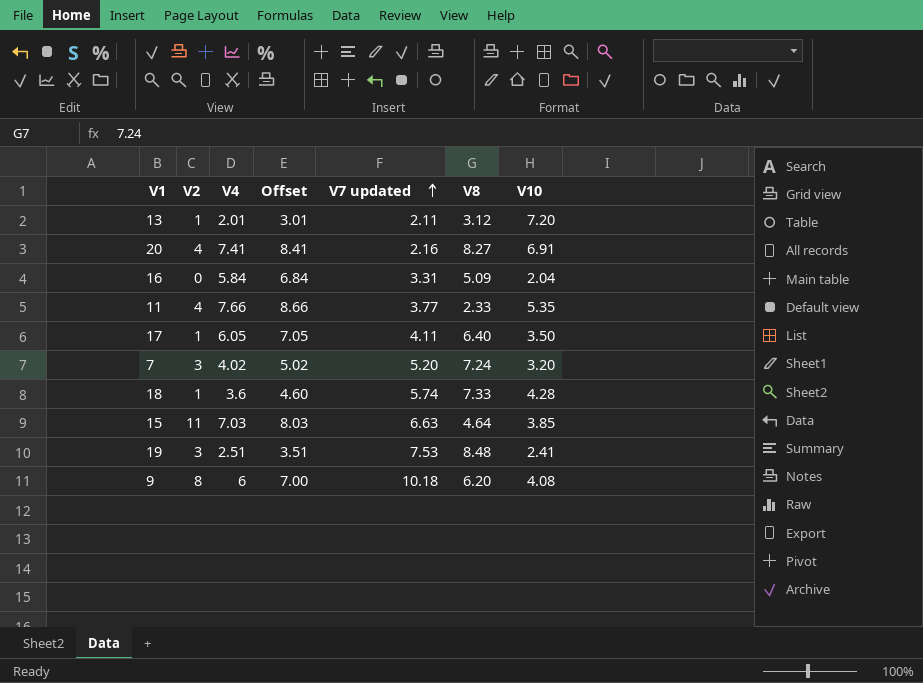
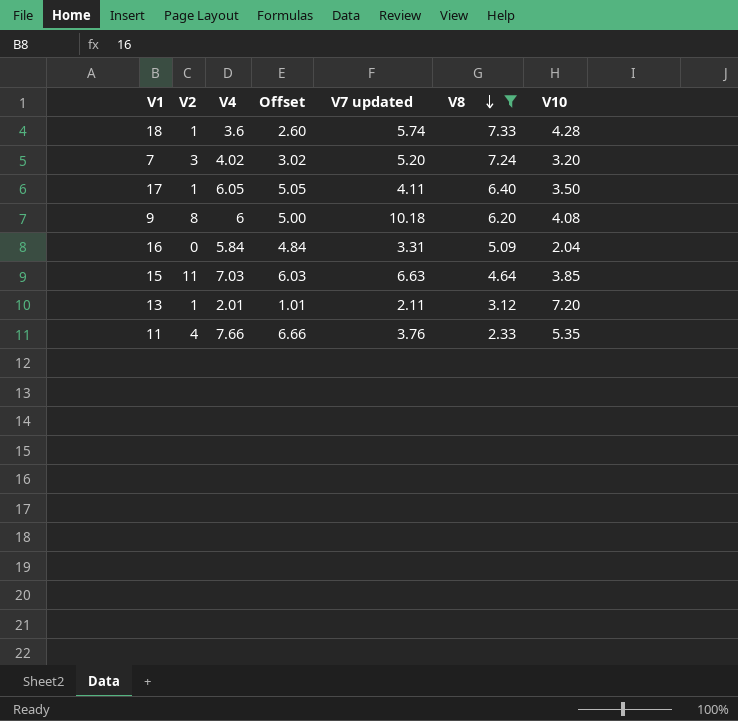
filter: none -> V8 <= 7.33
row order: V7 updated ascending -> V8 descending
column Offset | formula: [V4] + 1 -> [V4] - 1
11 | V7 updated: 3.77 -> 3.76

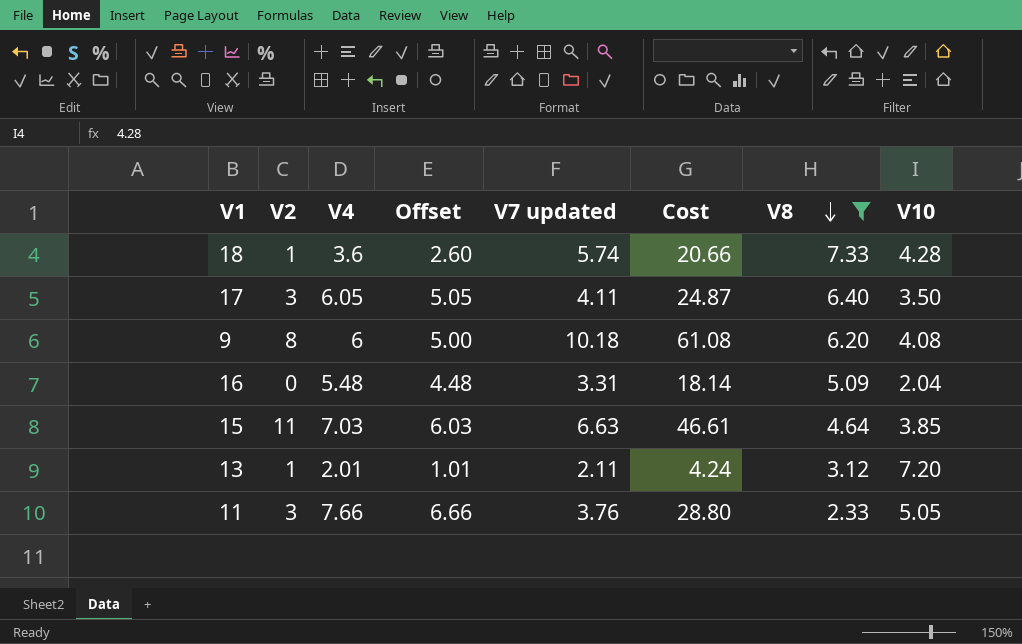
column Cost | formula: none -> [V4] * [V7 updated]
row 7: 3 | 4.02 | 3.02 | 5.20 | 7.24 | 3.20 -> none
17 | V2: 1 -> 3
16 | V4: 5.84 -> 5.48
16 | Offset: 4.84 -> 4.48
11 | V2: 4 -> 3
11 | V10: 5.35 -> 5.05

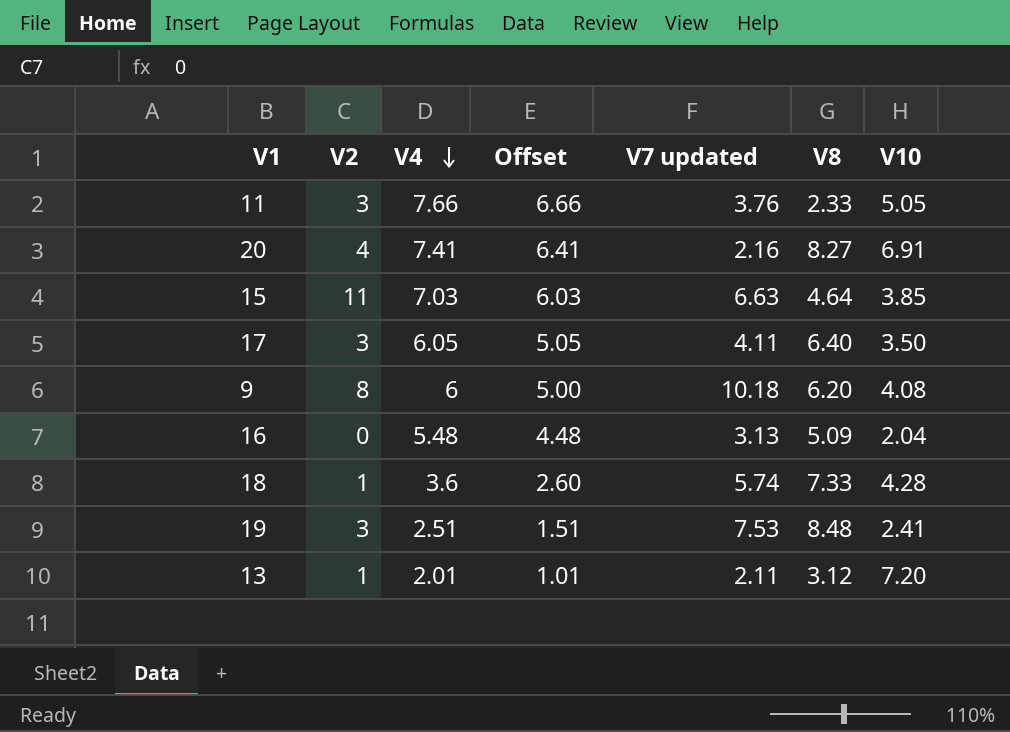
filter: V8 <= 7.33 -> none
row order: V8 descending -> V4 descending
column Cost | formula: [V4] * [V7 updated] -> none
16 | V7 updated: 3.31 -> 3.13

